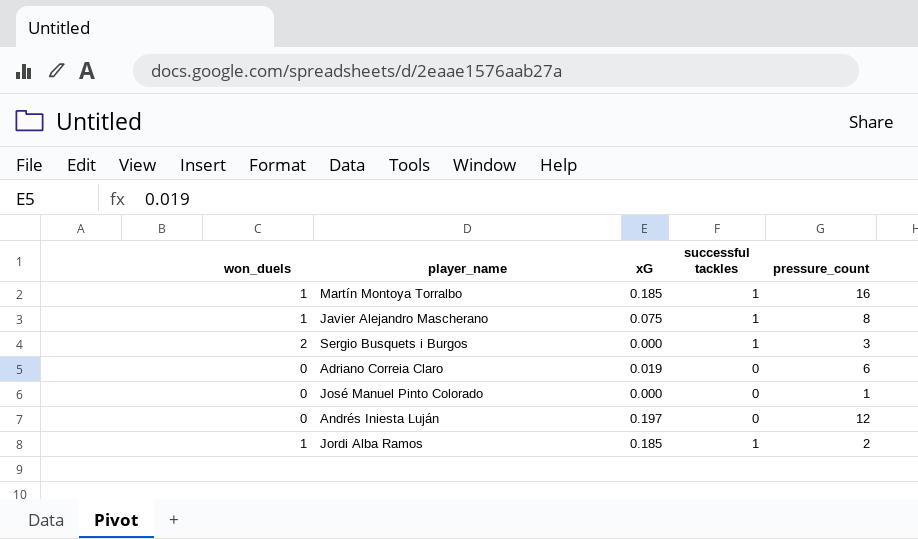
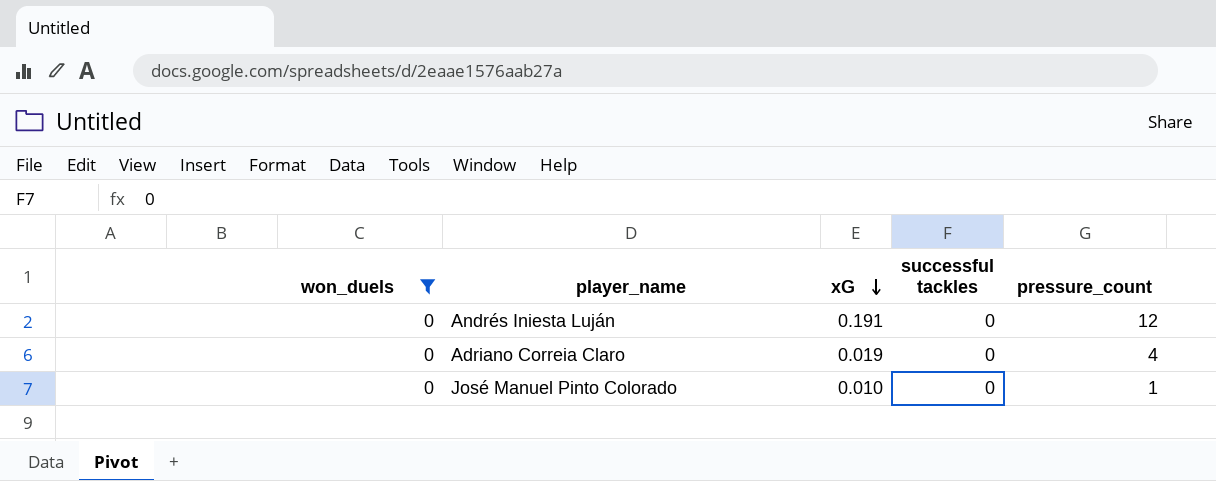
filter: none -> won_duels = 0
row order: none -> xG descending
Andrés Iniesta Luján | xG: 0.197 -> 0.191
Adriano Correia Claro | pressure_count: 6 -> 4
José Manuel Pinto Colorado | xG: 0.000 -> 0.010

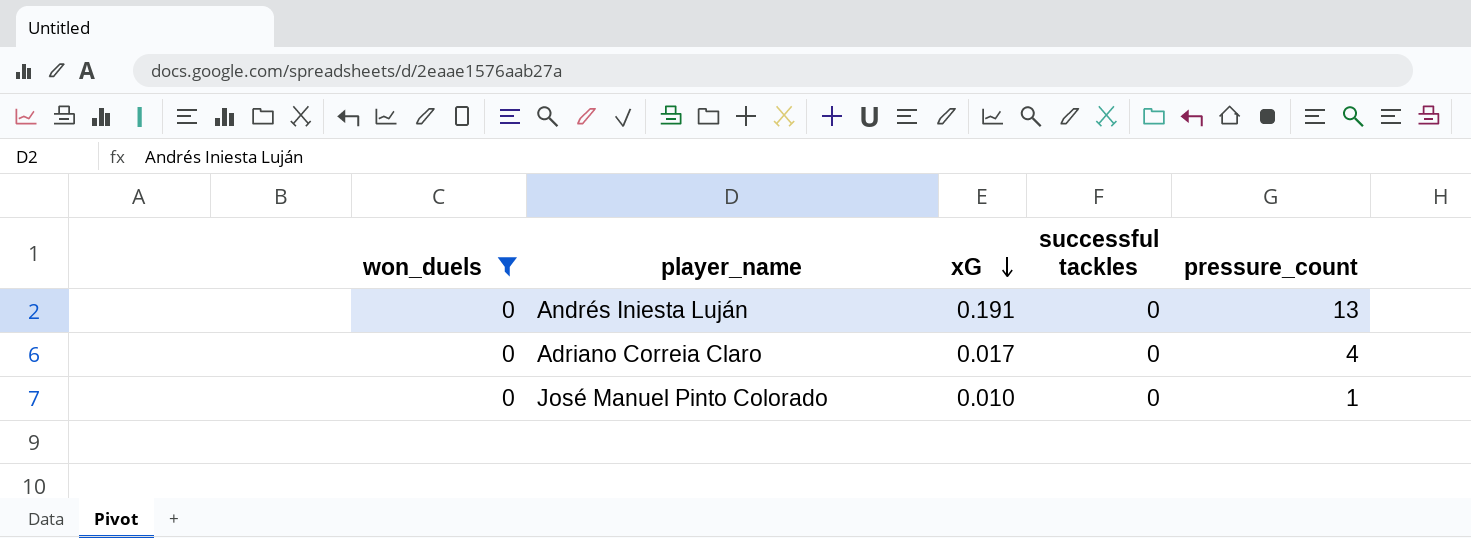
Andrés Iniesta Luján | pressure_count: 12 -> 13
Adriano Correia Claro | xG: 0.019 -> 0.017

